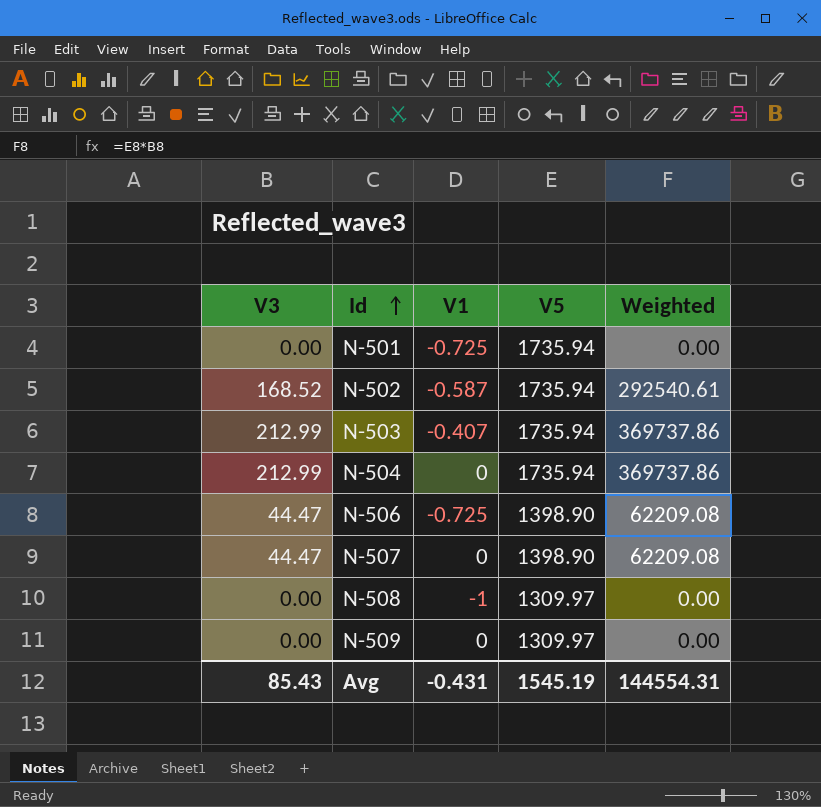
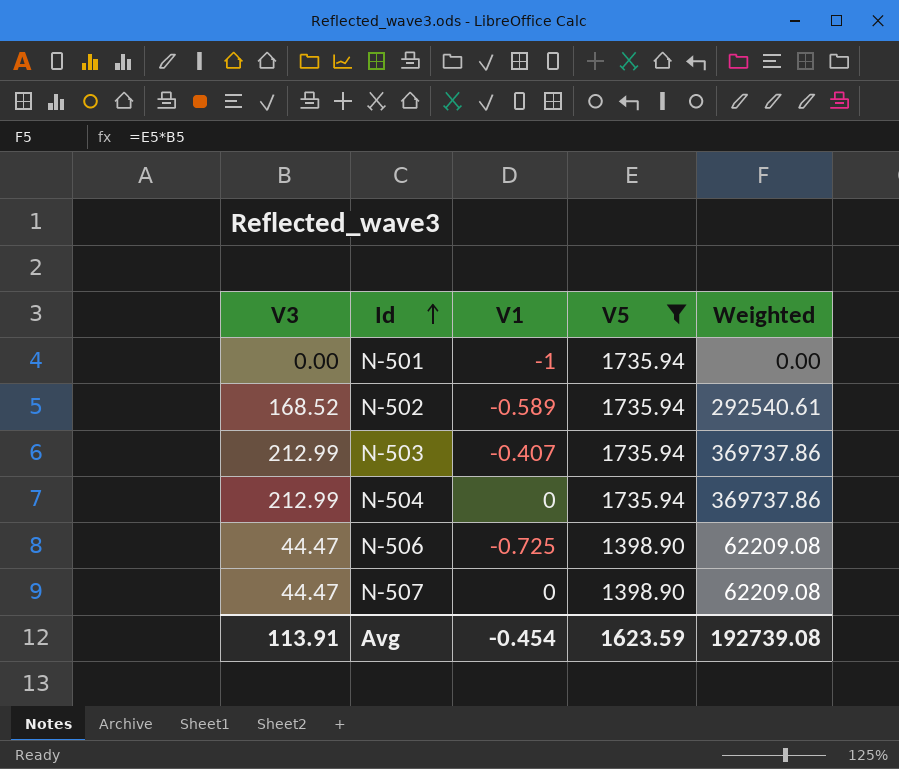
filter: none -> V5 != 1309.97
N-501 | V1: -0.725 -> -1
N-502 | V1: -0.587 -> -0.589
Avg | V3: 85.43 -> 113.91
Avg | V1: -0.431 -> -0.454
Avg | V5: 1545.19 -> 1623.59
Avg | Weighted: 144554.31 -> 192739.08

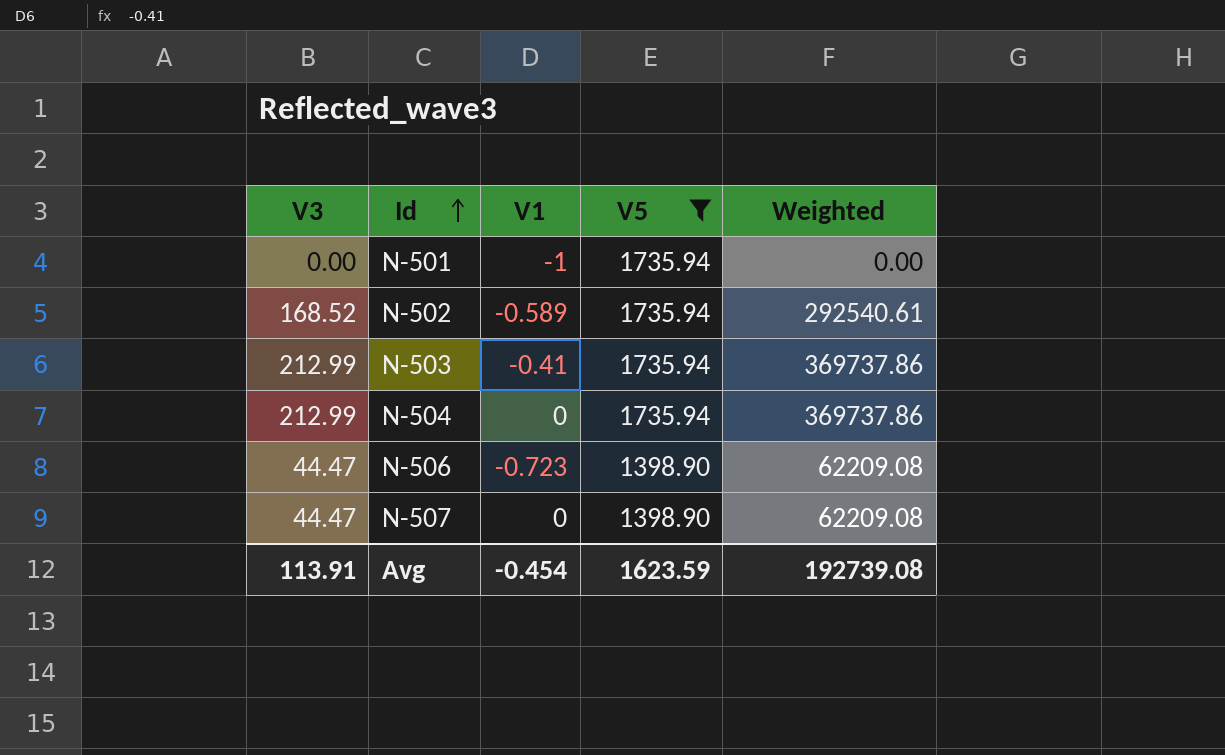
N-503 | V1: -0.407 -> -0.41
N-506 | V1: -0.725 -> -0.723

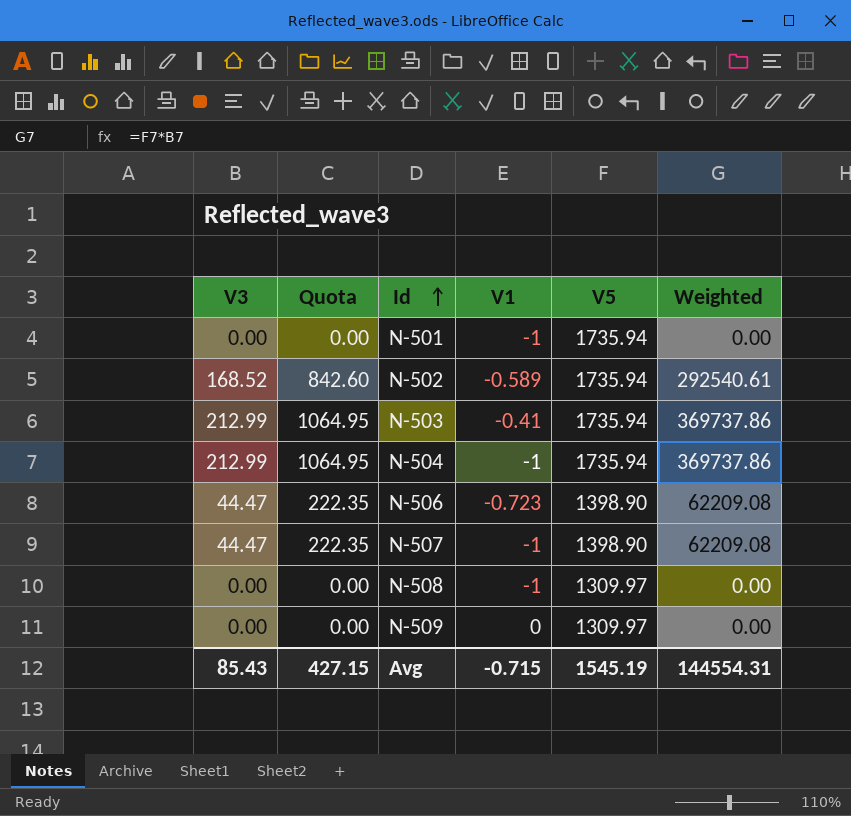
filter: V5 != 1309.97 -> none
column Quota | formula: none -> [V3] * 5
N-504 | V1: 0 -> -1
N-507 | V1: 0 -> -1
Avg | V3: 113.91 -> 85.43
Avg | V1: -0.454 -> -0.715
Avg | V5: 1623.59 -> 1545.19
Avg | Weighted: 192739.08 -> 144554.31

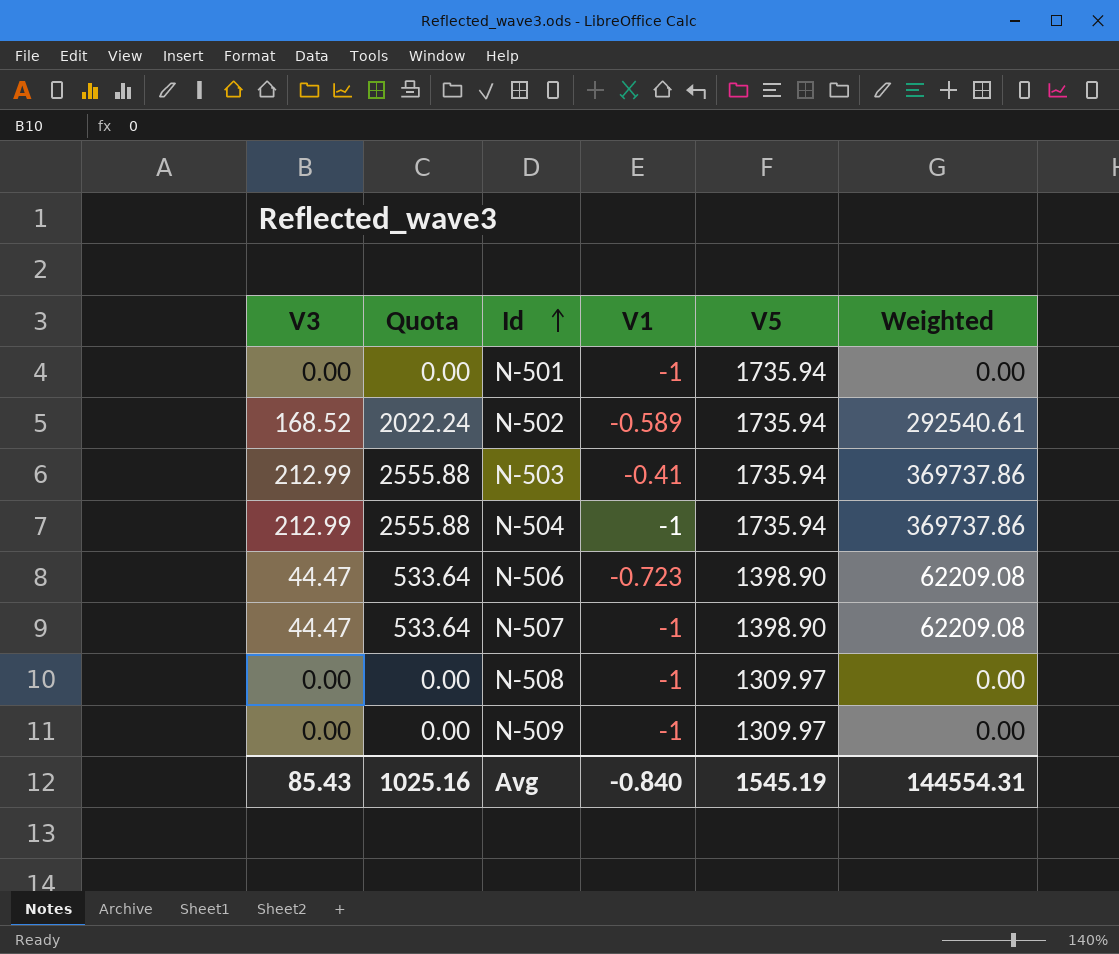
column Quota | formula: [V3] * 5 -> [V3] * 12
N-509 | V1: 0 -> -1
Avg | Quota: 427.15 -> 1025.16
Avg | V1: -0.715 -> -0.840

